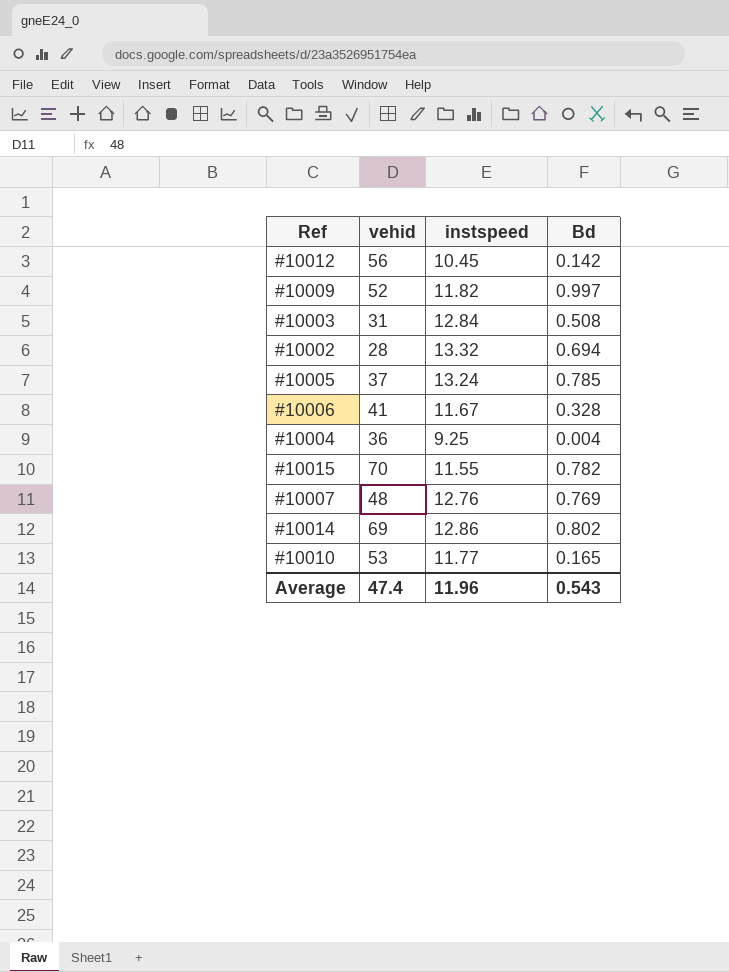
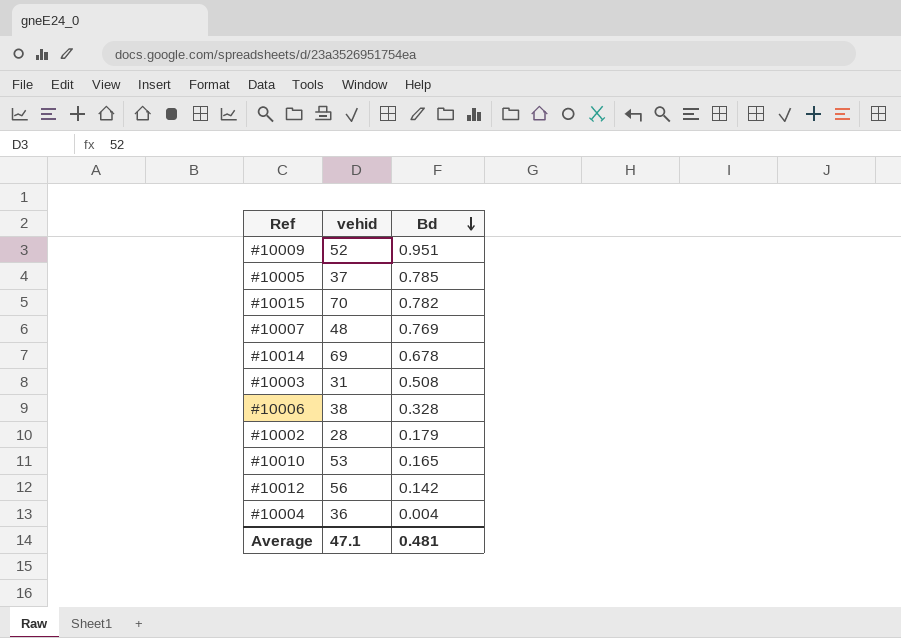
row order: none -> Bd descending
column instspeed | position: 3 -> none
#10009 | Bd: 0.997 -> 0.951
#10014 | Bd: 0.802 -> 0.678
#10006 | vehid: 41 -> 38
#10002 | Bd: 0.694 -> 0.179
Average | vehid: 47.4 -> 47.1
Average | Bd: 0.543 -> 0.481

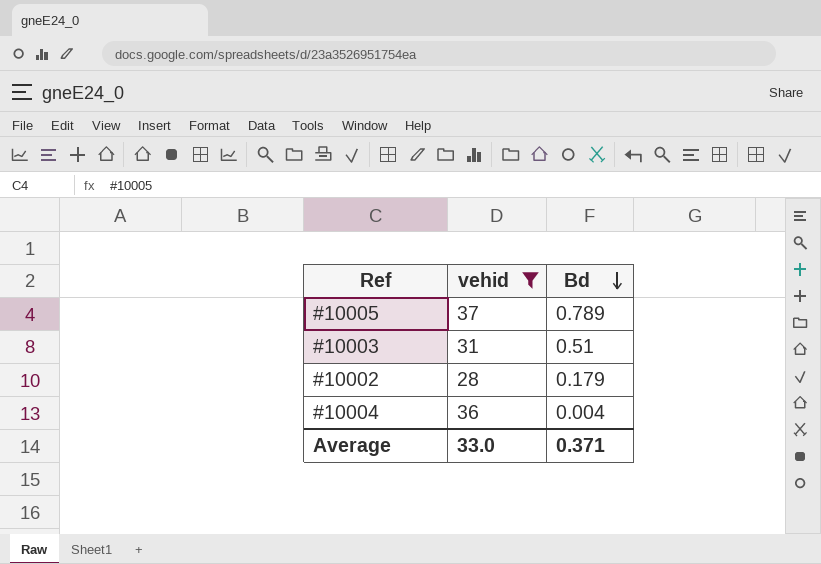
filter: none -> vehid <= 37
#10005 | Bd: 0.785 -> 0.789
#10003 | Bd: 0.508 -> 0.51
Average | vehid: 47.1 -> 33.0
Average | Bd: 0.481 -> 0.371

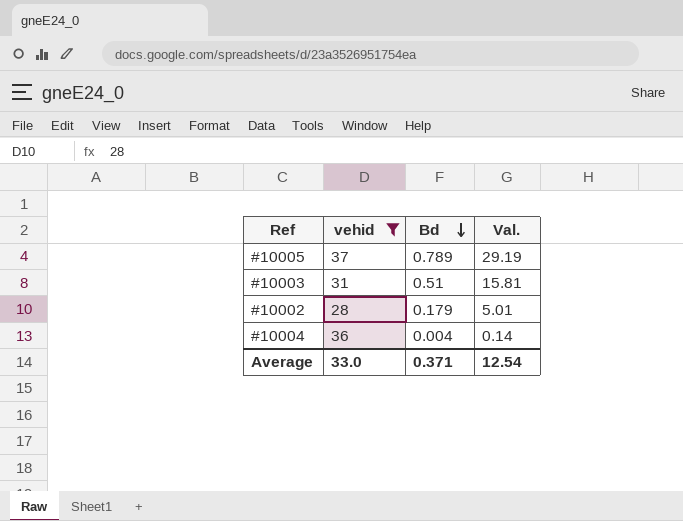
column Val. | formula: none -> [vehid] * [Bd]

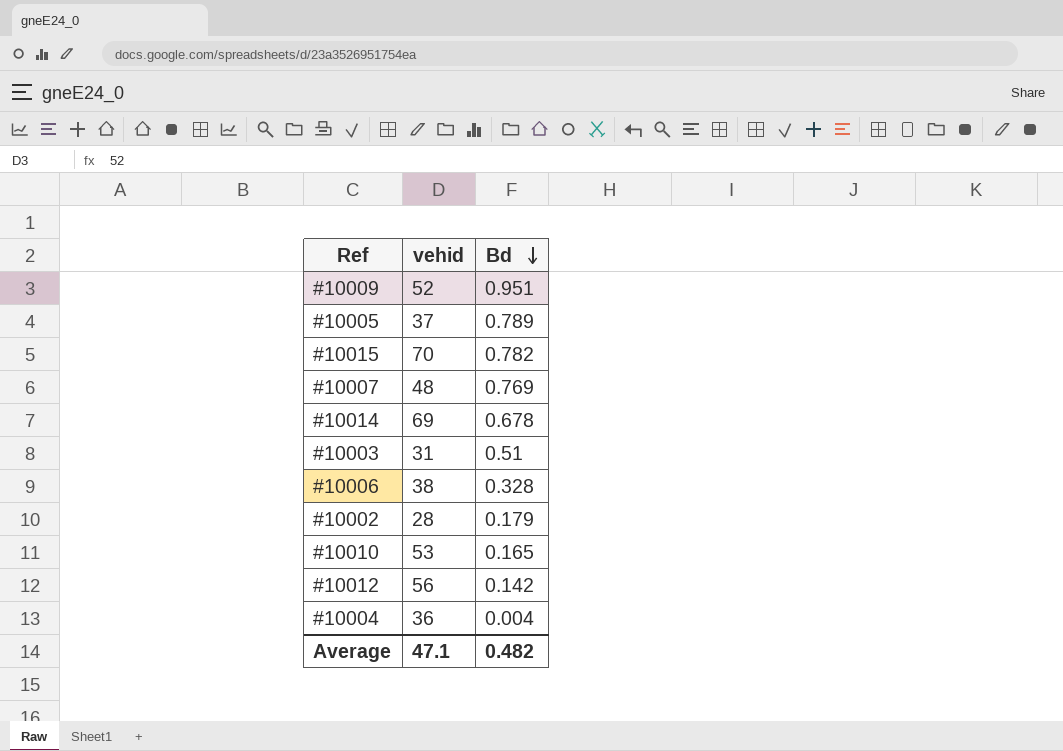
filter: vehid <= 37 -> none
column Val. | formula: [vehid] * [Bd] -> none
Average | vehid: 33.0 -> 47.1
Average | Bd: 0.371 -> 0.482

